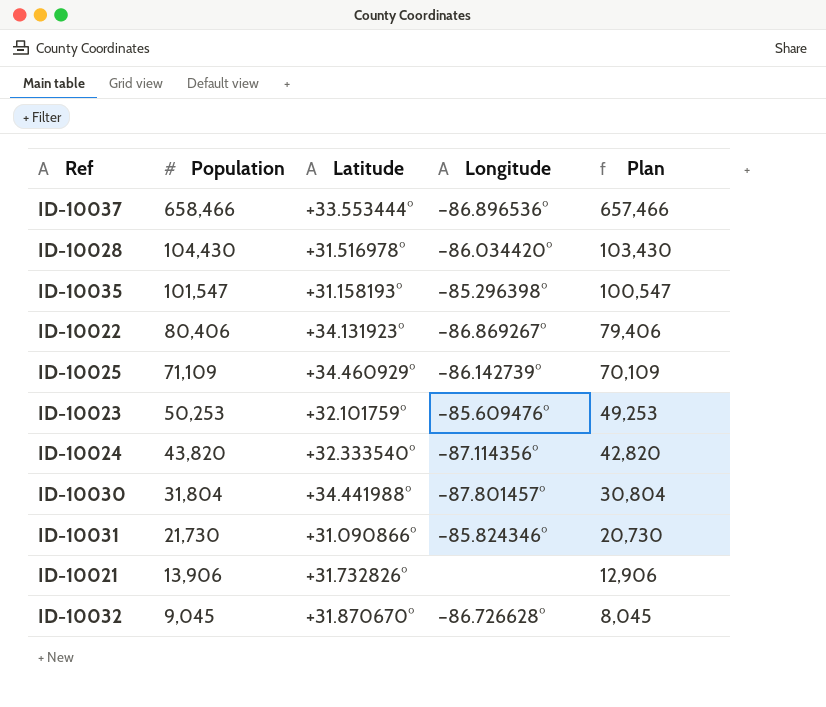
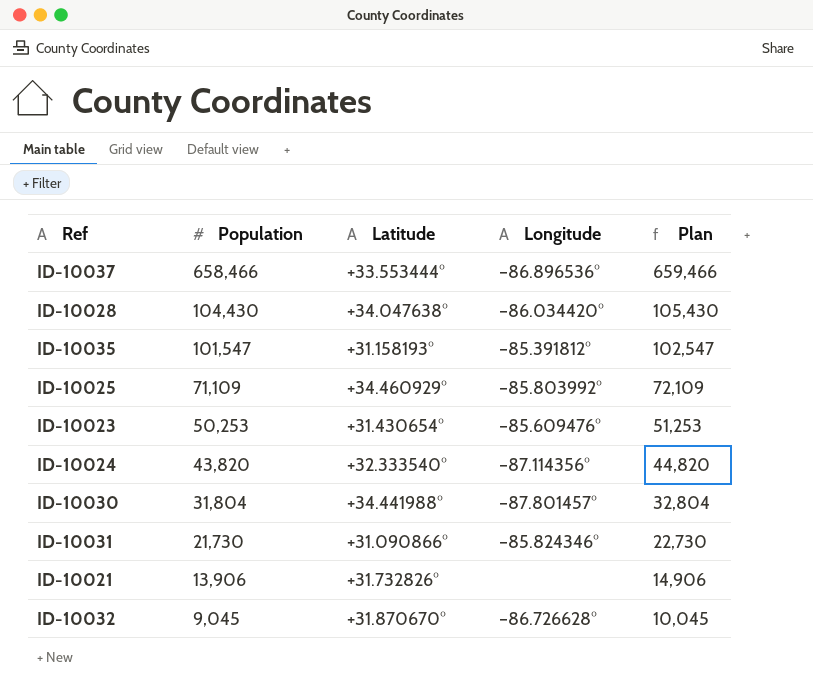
column Plan | formula: [Population] - 1000 -> [Population] + 1000
row ID-10022: 80,406 | +34.131923° | –86.869267° | 79,406 -> none
ID-10028 | Latitude: +31.516978° -> +34.047638°
ID-10035 | Longitude: –85.296398° -> –85.391812°
ID-10025 | Longitude: –86.142739° -> –85.803992°
ID-10023 | Latitude: +32.101759° -> +31.430654°

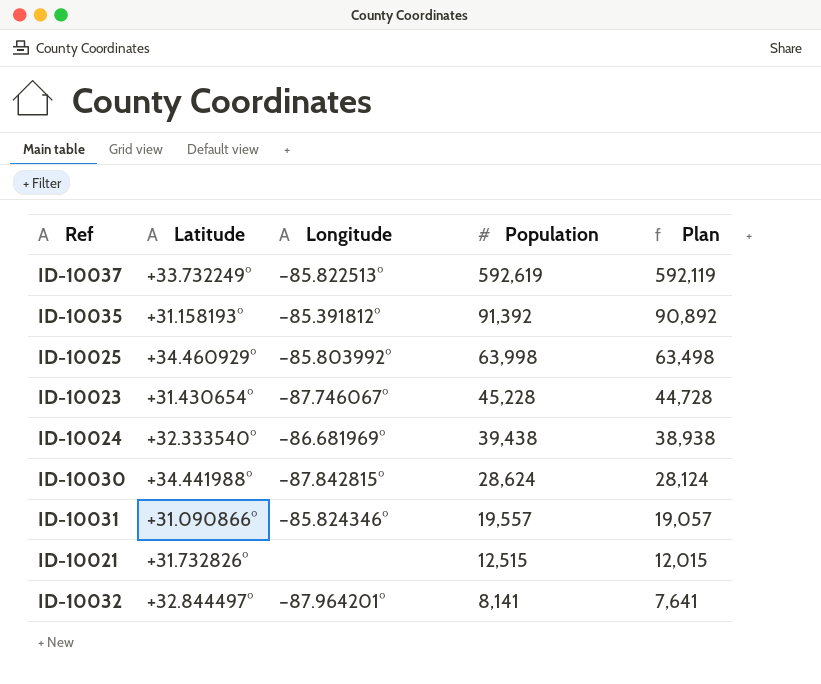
column Population | position: 2 -> 4
column Plan | formula: [Population] + 1000 -> [Population] - 500
row ID-10028: 104,430 | +34.047638° | –86.034420° | 105,430 -> none
ID-10037 | Latitude: +33.553444° -> +33.732249°
ID-10037 | Longitude: –86.896536° -> –85.822513°
ID-10037 | Population: 658,466 -> 592,619
ID-10035 | Population: 101,547 -> 91,392
ID-10025 | Population: 71,109 -> 63,998
ID-10023 | Longitude: –85.609476° -> –87.746067°
ID-10023 | Population: 50,253 -> 45,228
ID-10024 | Longitude: –87.114356° -> –86.681969°
ID-10024 | Population: 43,820 -> 39,438
ID-10030 | Longitude: –87.801457° -> –87.842815°
ID-10030 | Population: 31,804 -> 28,624
ID-10031 | Population: 21,730 -> 19,557
ID-10021 | Population: 13,906 -> 12,515
ID-10032 | Latitude: +31.870670° -> +32.844497°
ID-10032 | Longitude: –86.726628° -> –87.964201°
ID-10032 | Population: 9,045 -> 8,141

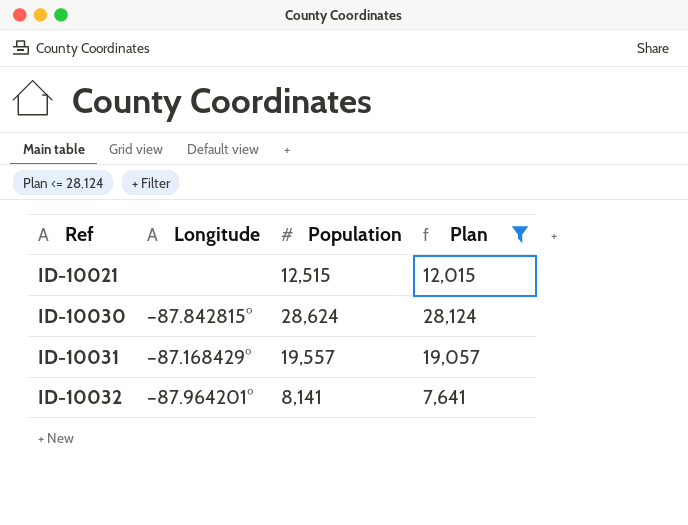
filter: none -> Plan <= 28,124
row order: Population descending -> Ref ascending
column Latitude | position: 2 -> none
ID-10031 | Longitude: –85.824346° -> –87.168429°

